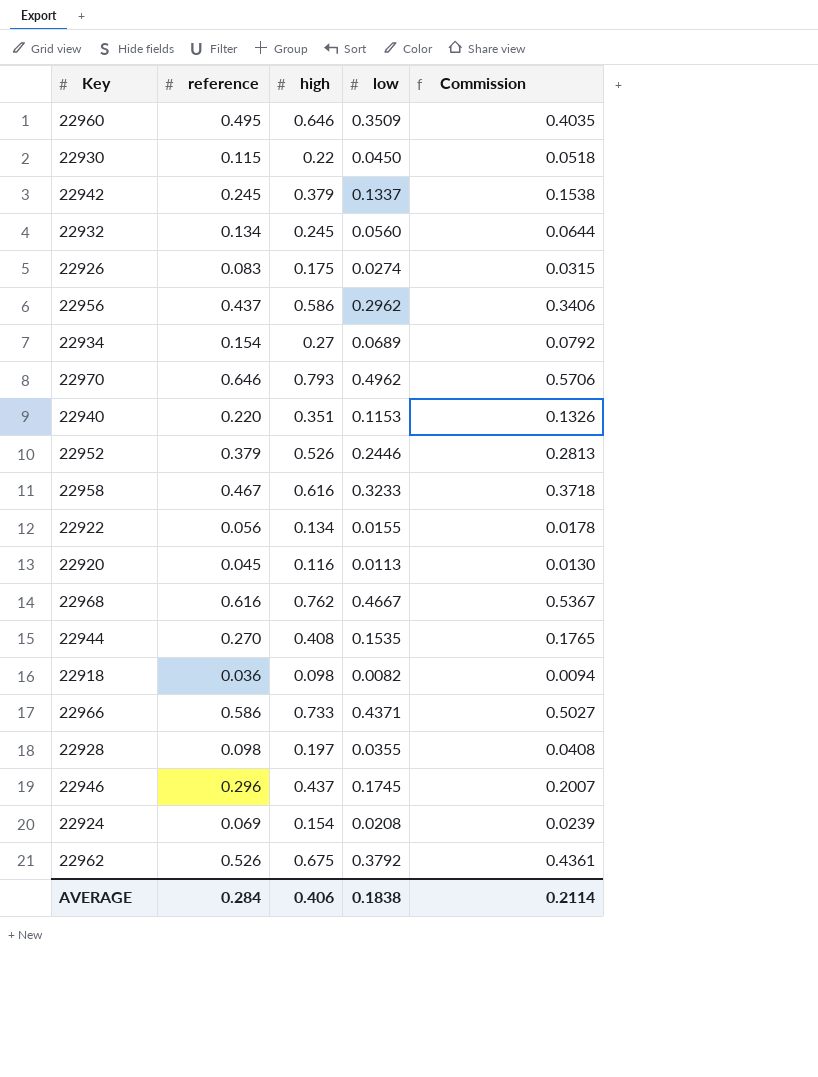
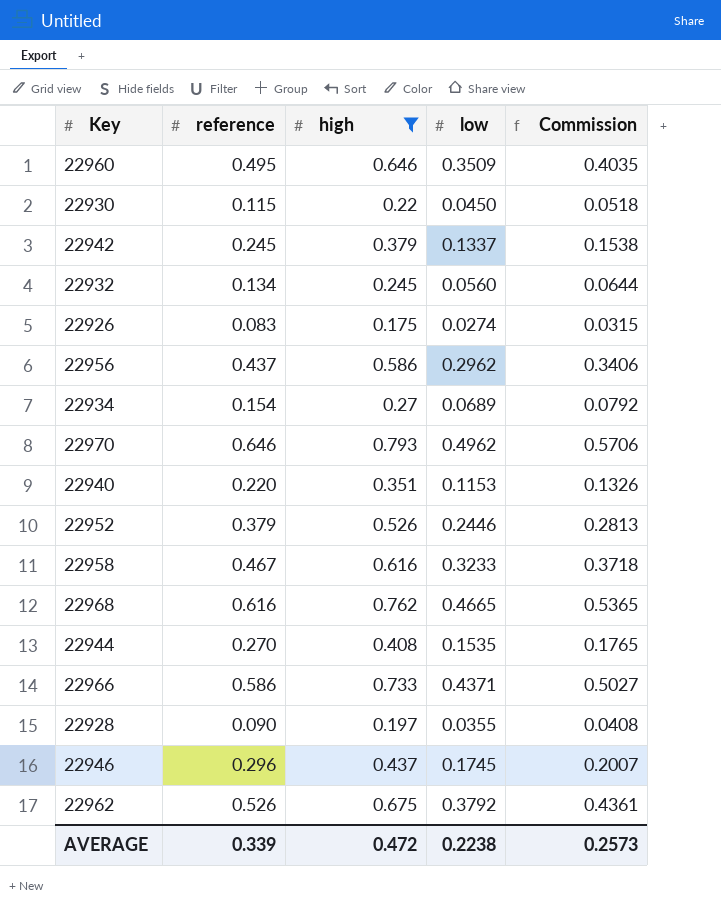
filter: none -> high >= 0.175
22968 | low: 0.4667 -> 0.4665
22968 | Commission: 0.5367 -> 0.5365
22928 | reference: 0.098 -> 0.090
AVERAGE | reference: 0.284 -> 0.339
AVERAGE | high: 0.406 -> 0.472
AVERAGE | low: 0.1838 -> 0.2238
AVERAGE | Commission: 0.2114 -> 0.2573

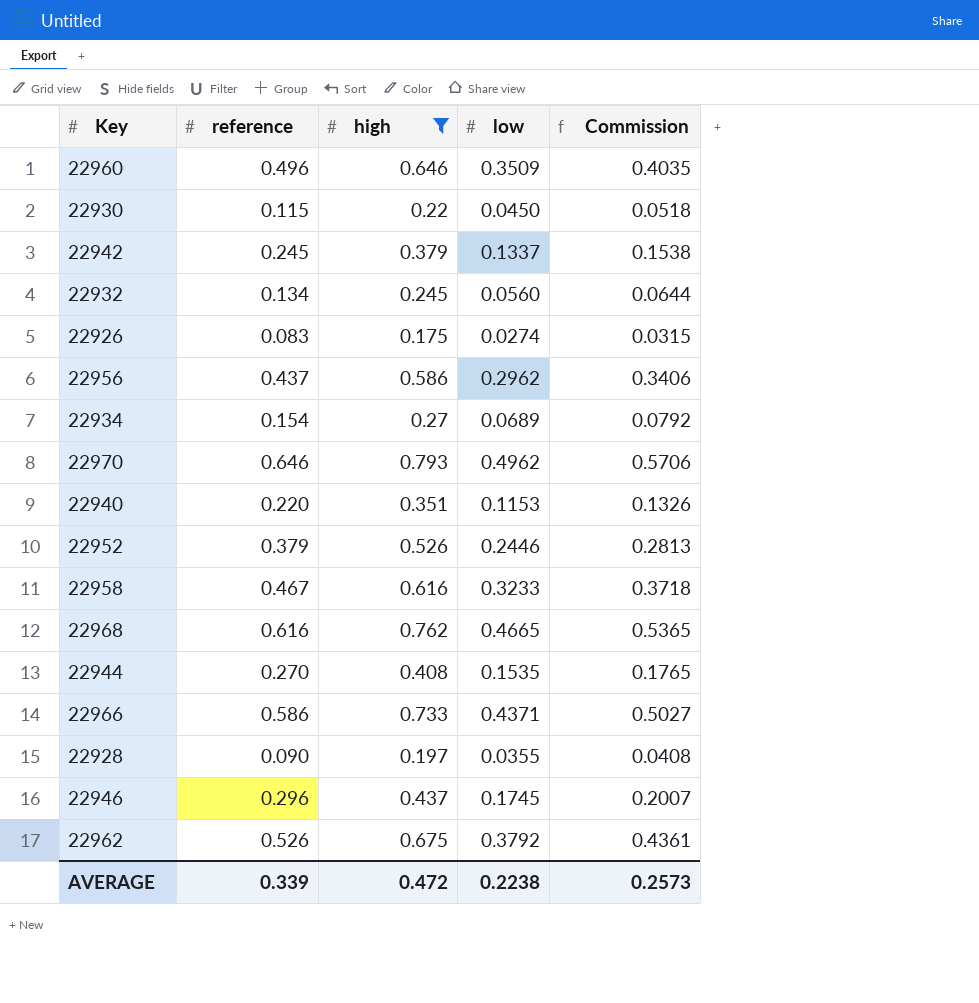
22960 | reference: 0.495 -> 0.496

